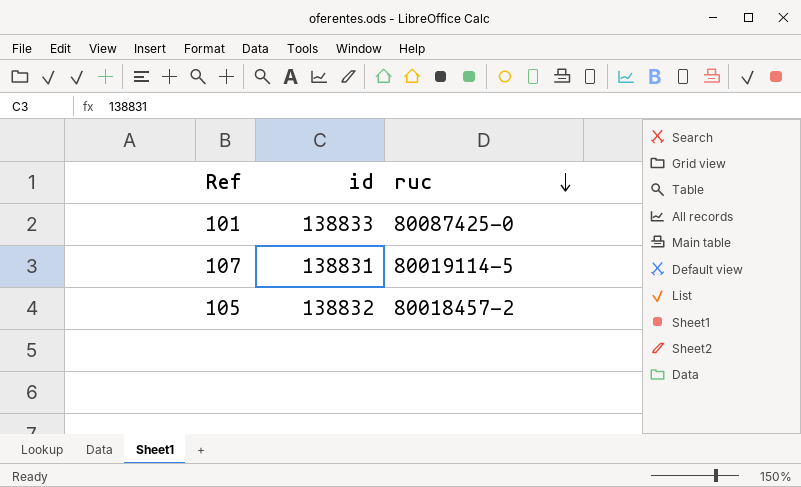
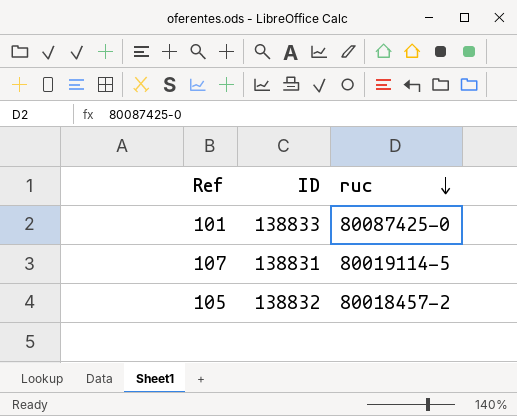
column name: id -> ID

